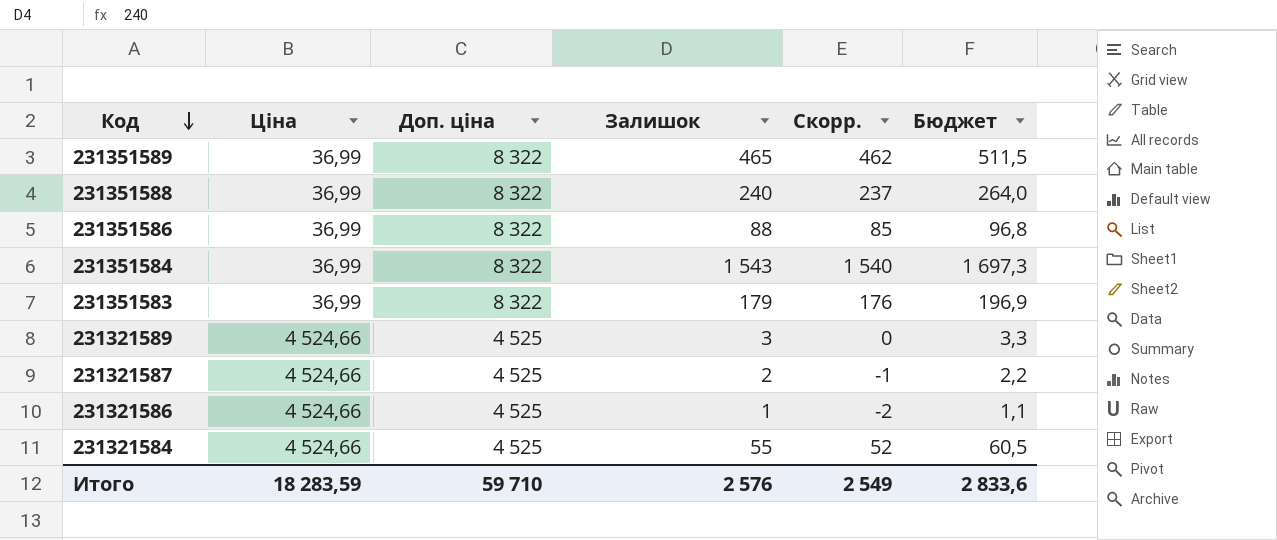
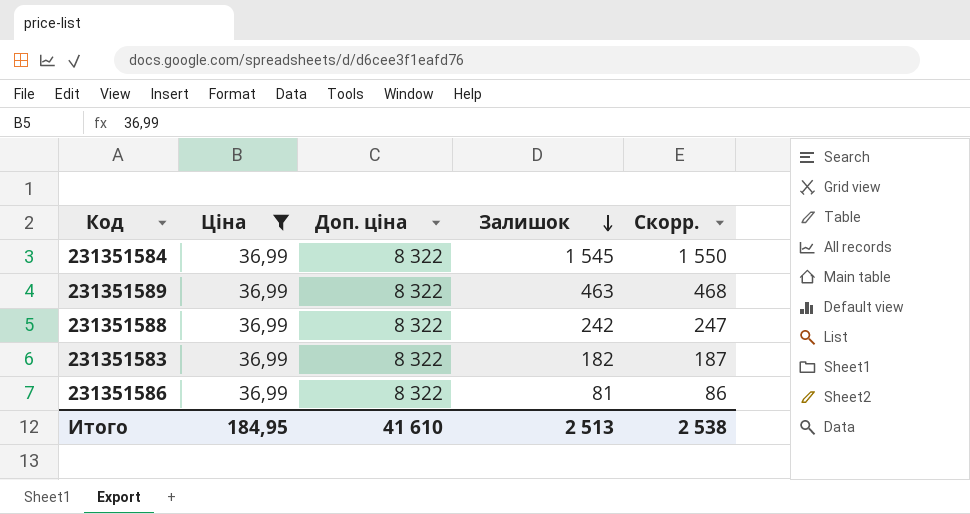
filter: none -> Ціна = 36,99
row order: Код descending -> Залишок descending
column Бюджет | formula: [Залишок] * 1,1 -> none
column Скорр. | formula: [Залишок] - 3 -> [Залишок] + 5
231351584 | Залишок: 1 543 -> 1 545
231351589 | Залишок: 465 -> 463
231351588 | Залишок: 240 -> 242
231351583 | Залишок: 179 -> 182
231351586 | Залишок: 88 -> 81
Итого | Ціна: 18 283,59 -> 184,95
Итого | Доп. ціна: 59 710 -> 41 610
Итого | Залишок: 2 576 -> 2 513
Итого | Скорр.: 2 549 -> 2 538

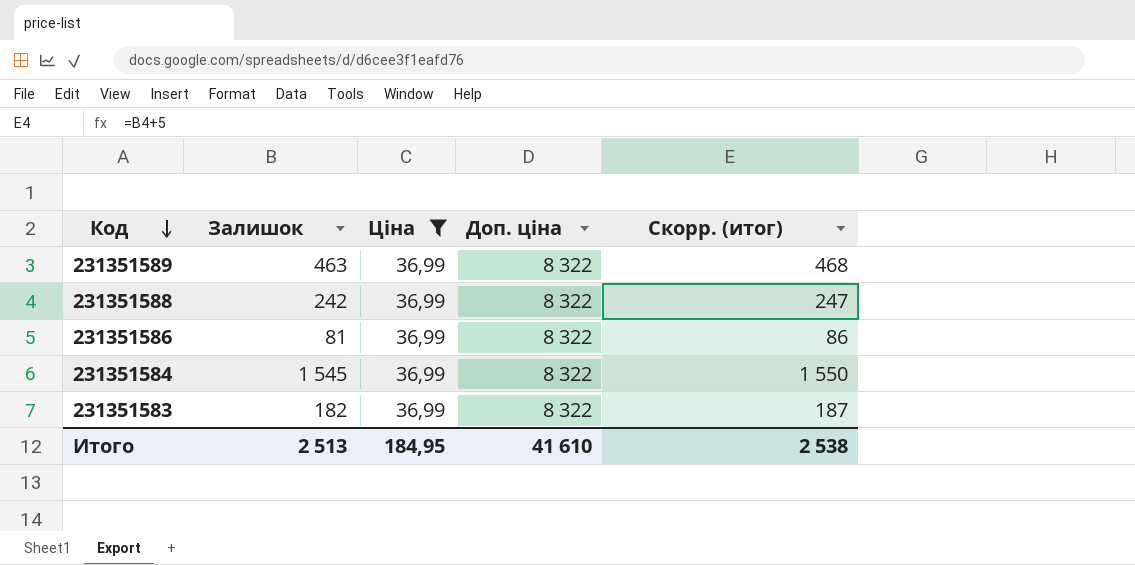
row order: Залишок descending -> Код descending
column Залишок | position: 4 -> 2
column name: Скорр. -> Скорр. (итог)

